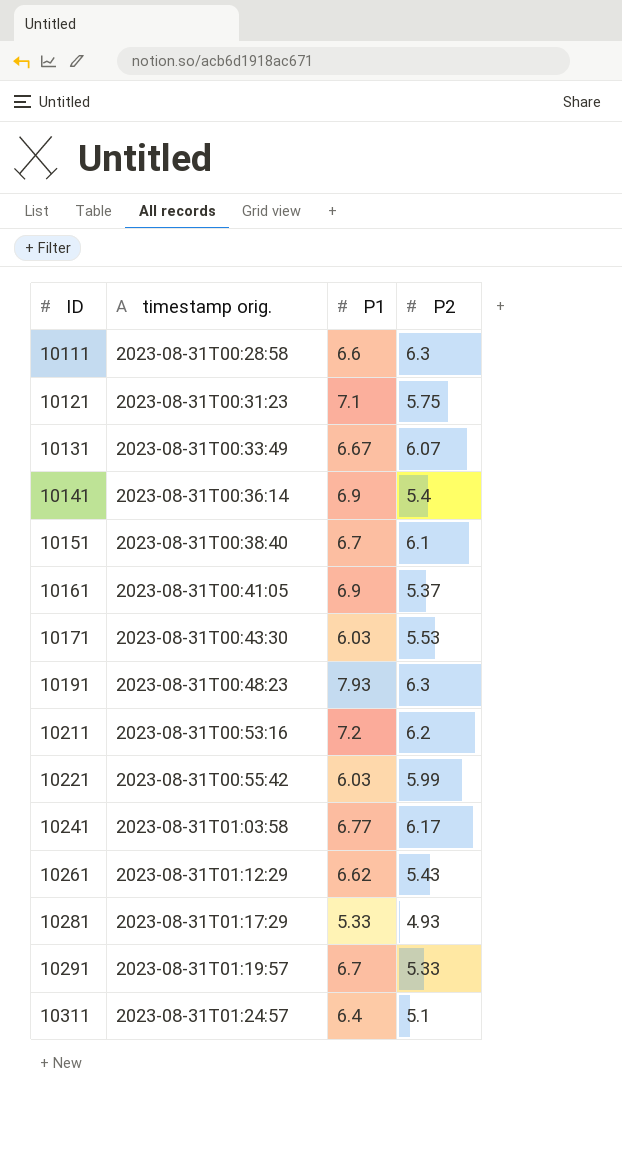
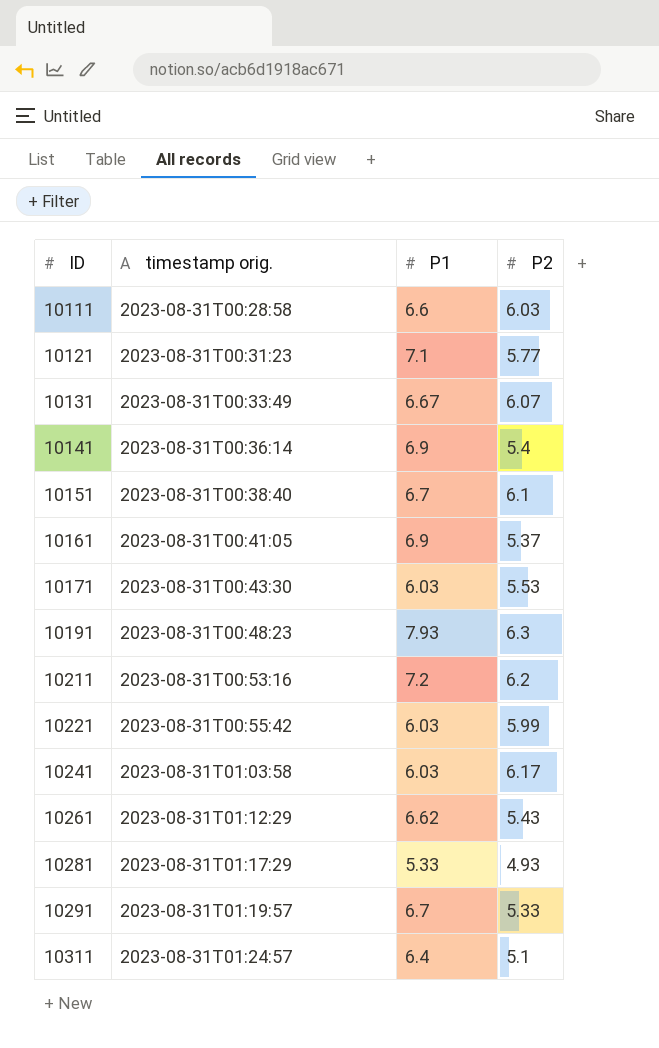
10111 | P2: 6.3 -> 6.03
10121 | P2: 5.75 -> 5.77
10241 | P1: 6.77 -> 6.03

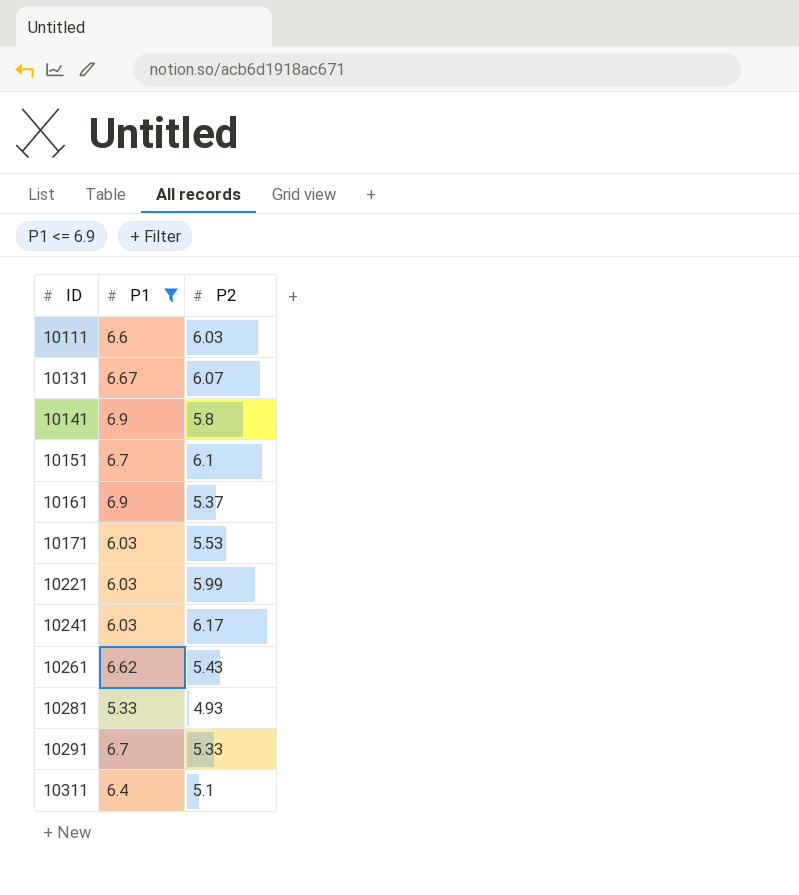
filter: none -> P1 <= 6.9
column timestamp orig. | position: 2 -> none
10141 | P2: 5.4 -> 5.8

